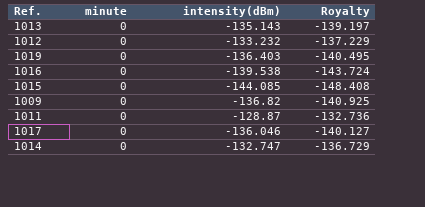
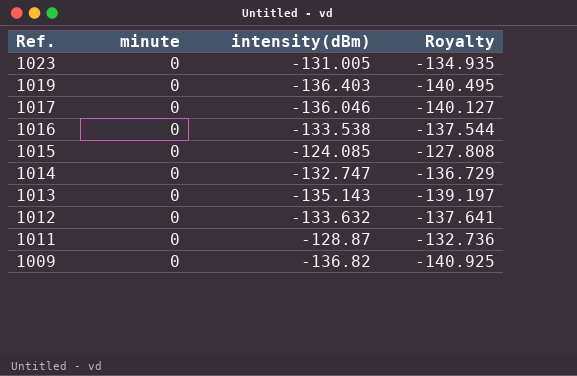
row order: none -> Ref. descending
row 1023: none -> 0 | -131.005 | -134.935
1016 | intensity(dBm): -139.538 -> -133.538
1016 | Royalty: -143.724 -> -137.544
1015 | intensity(dBm): -144.085 -> -124.085
1015 | Royalty: -148.408 -> -127.808
1012 | intensity(dBm): -133.232 -> -133.632
1012 | Royalty: -137.229 -> -137.641

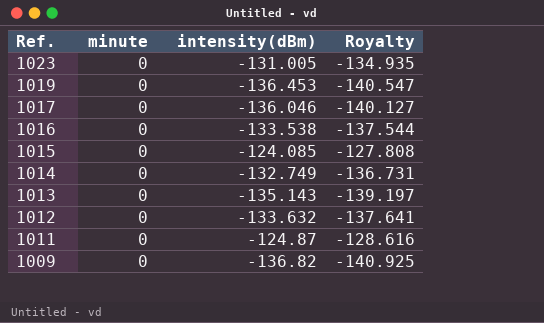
1019 | intensity(dBm): -136.403 -> -136.453
1019 | Royalty: -140.495 -> -140.547
1014 | intensity(dBm): -132.747 -> -132.749
1014 | Royalty: -136.729 -> -136.731
1011 | intensity(dBm): -128.87 -> -124.87
1011 | Royalty: -132.736 -> -128.616

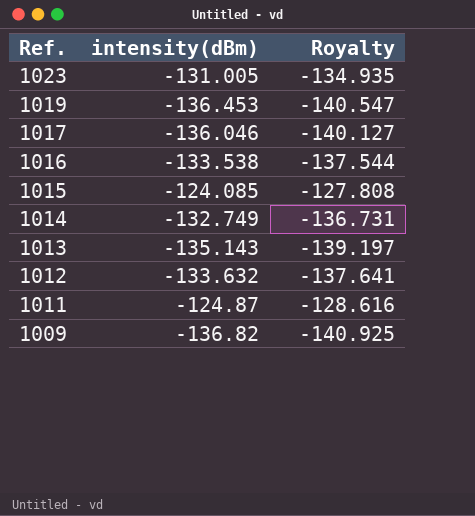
column minute | position: 2 -> none

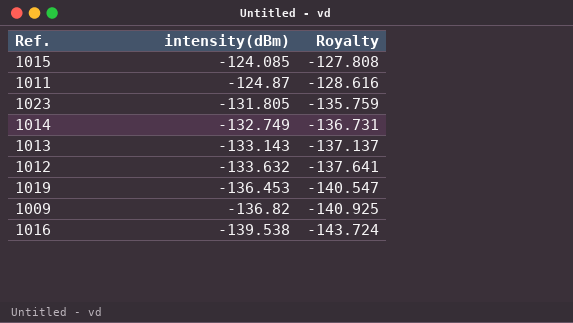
row order: Ref. descending -> intensity(dBm) descending
row 1017: -136.046 | -140.127 -> none
1023 | intensity(dBm): -131.005 -> -131.805
1023 | Royalty: -134.935 -> -135.759
1013 | intensity(dBm): -135.143 -> -133.143
1013 | Royalty: -139.197 -> -137.137
1016 | intensity(dBm): -133.538 -> -139.538
1016 | Royalty: -137.544 -> -143.724

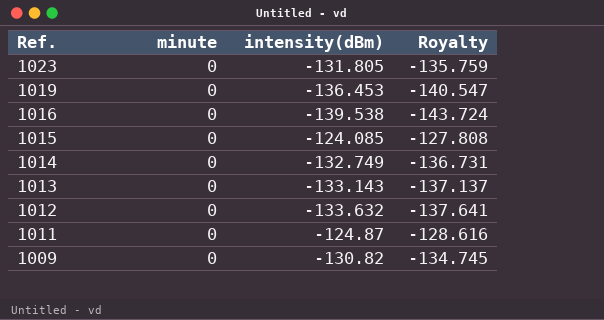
row order: intensity(dBm) descending -> Ref. descending
column minute | position: none -> 2
1009 | intensity(dBm): -136.82 -> -130.82
1009 | Royalty: -140.925 -> -134.745

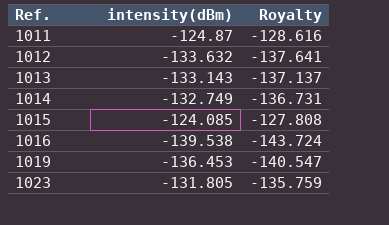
row order: Ref. descending -> Ref. ascending
column minute | position: 2 -> none
row 1009: 0 | -130.82 | -134.745 -> none

